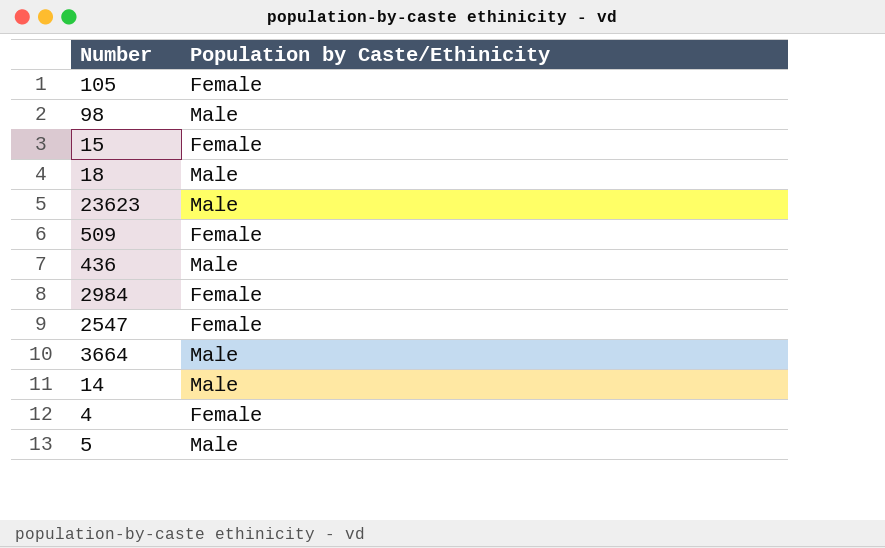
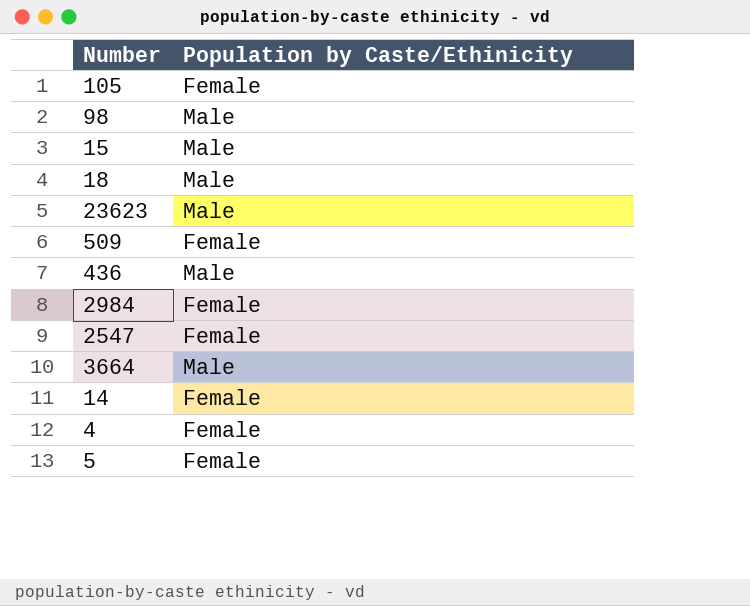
15 | Population by Caste/Ethinicity: Female -> Male
14 | Population by Caste/Ethinicity: Male -> Female
5 | Population by Caste/Ethinicity: Male -> Female

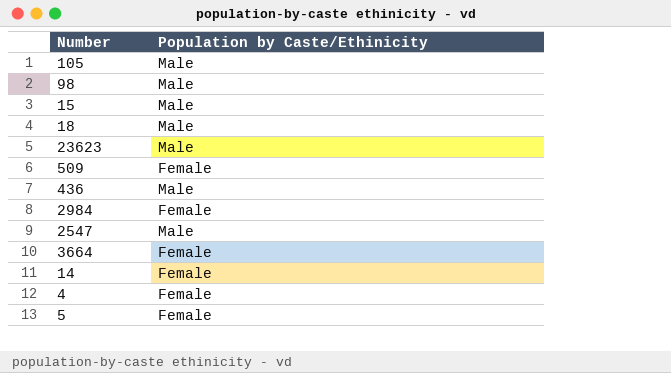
105 | Population by Caste/Ethinicity: Female -> Male
2547 | Population by Caste/Ethinicity: Female -> Male
3664 | Population by Caste/Ethinicity: Male -> Female

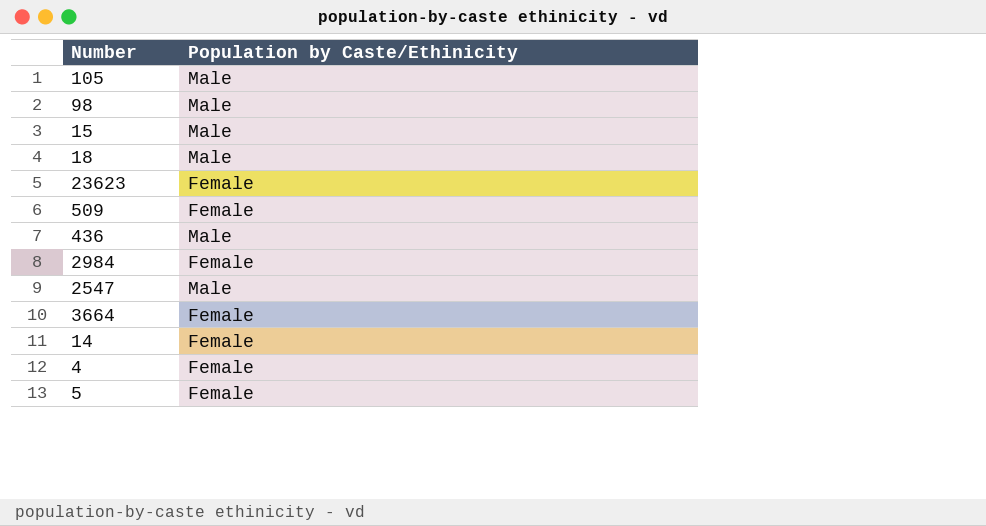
23623 | Population by Caste/Ethinicity: Male -> Female

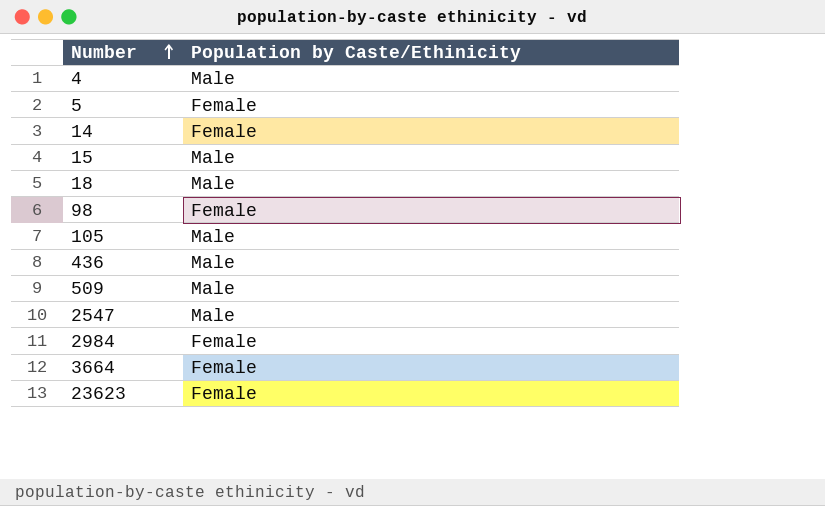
row order: none -> Number ascending
4 | Population by Caste/Ethinicity: Female -> Male
98 | Population by Caste/Ethinicity: Male -> Female
509 | Population by Caste/Ethinicity: Female -> Male

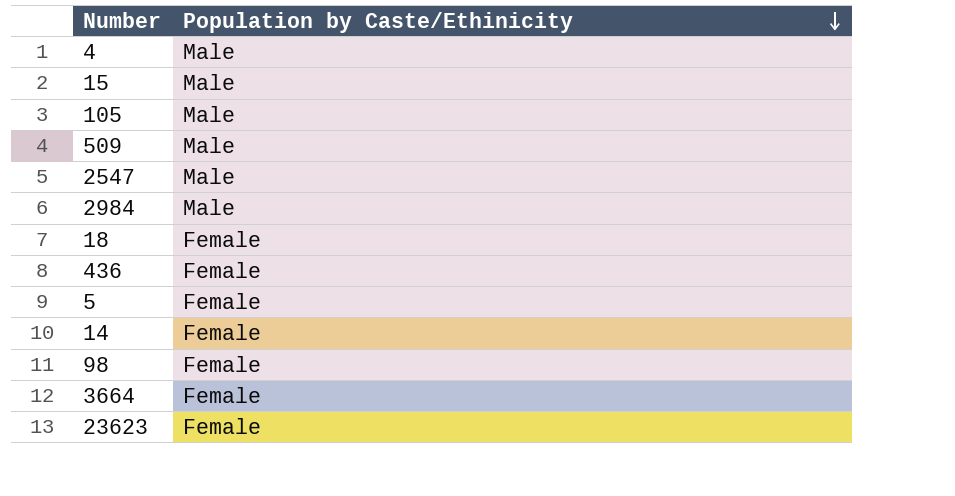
row order: Number ascending -> Population by Caste/Ethinicity descending
2984 | Population by Caste/Ethinicity: Female -> Male
18 | Population by Caste/Ethinicity: Male -> Female
436 | Population by Caste/Ethinicity: Male -> Female

